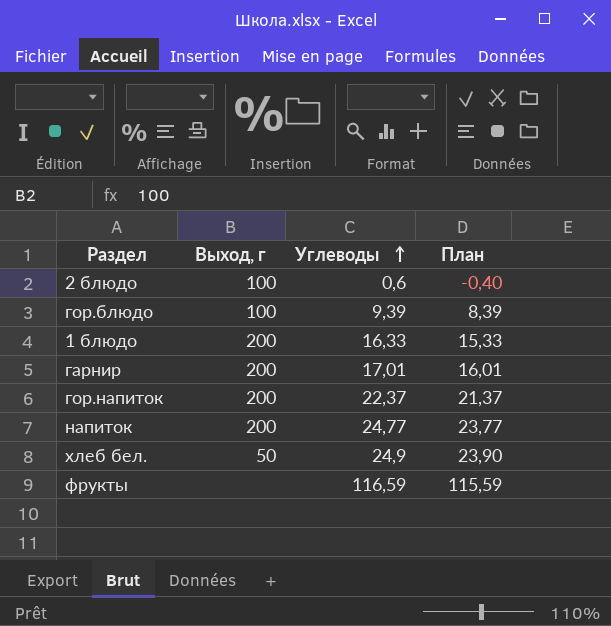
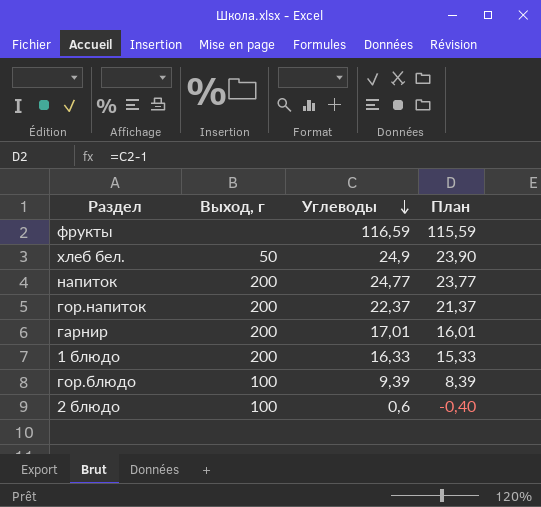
row order: Углеводы ascending -> Углеводы descending

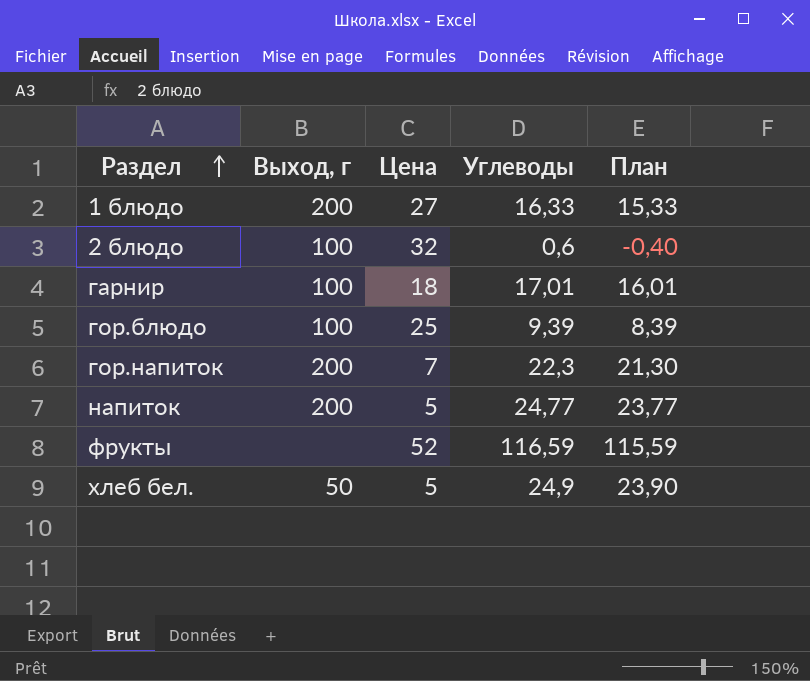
row order: Углеводы descending -> Раздел ascending
column Цена | position: none -> 3
гарнир | Выход, г: 200 -> 100
гор.напиток | Углеводы: 22,37 -> 22,3
гор.напиток | План: 21,37 -> 21,30

